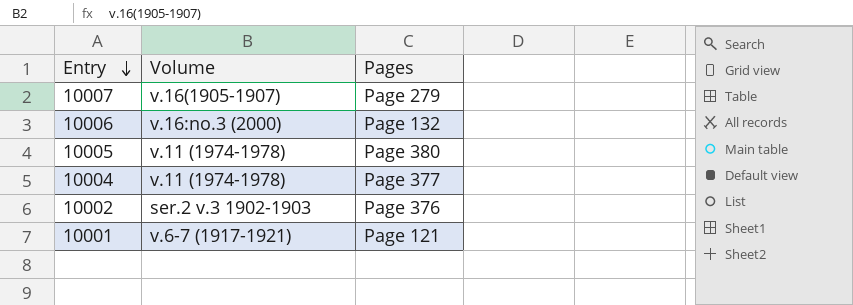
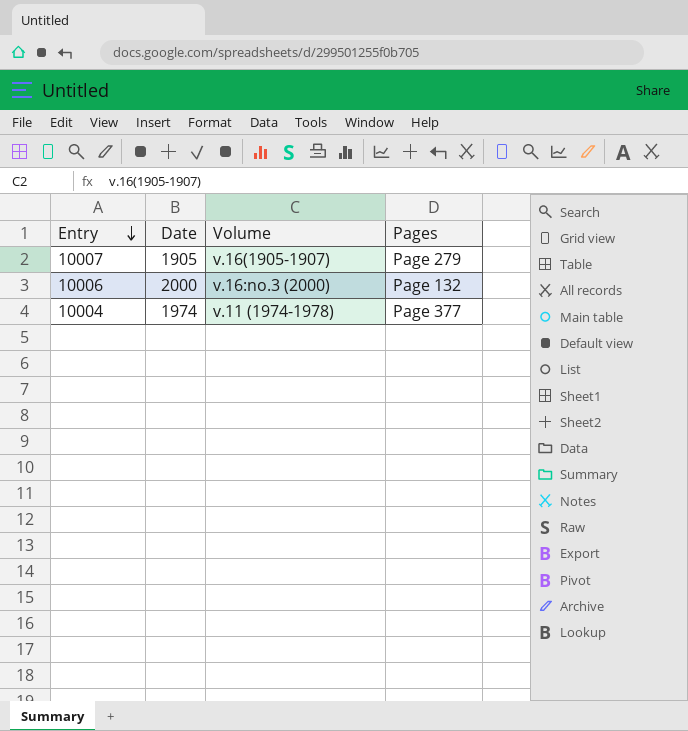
column Date | position: none -> 2
row 10005: v.11 (1974-1978) | Page 380 -> none
row 10002: ser.2 v.3 1902-1903 | Page 376 -> none
row 10001: v.6-7 (1917-1921) | Page 121 -> none

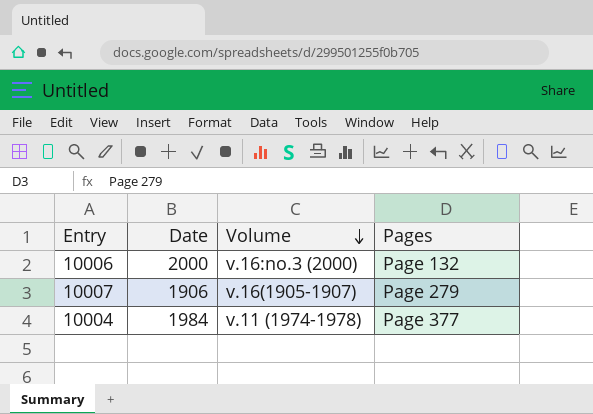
row order: Entry descending -> Volume descending
10007 | Date: 1905 -> 1906
10004 | Date: 1974 -> 1984

